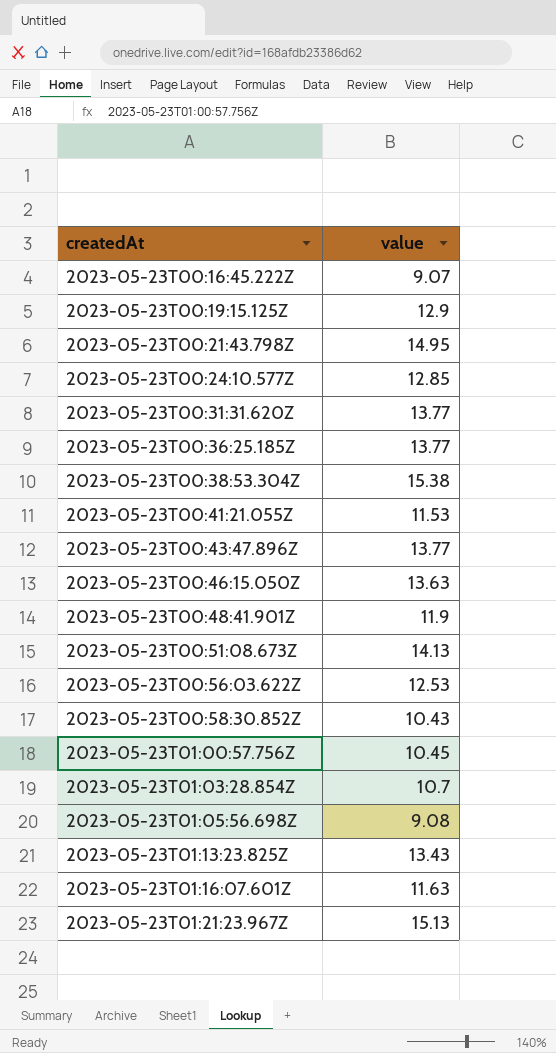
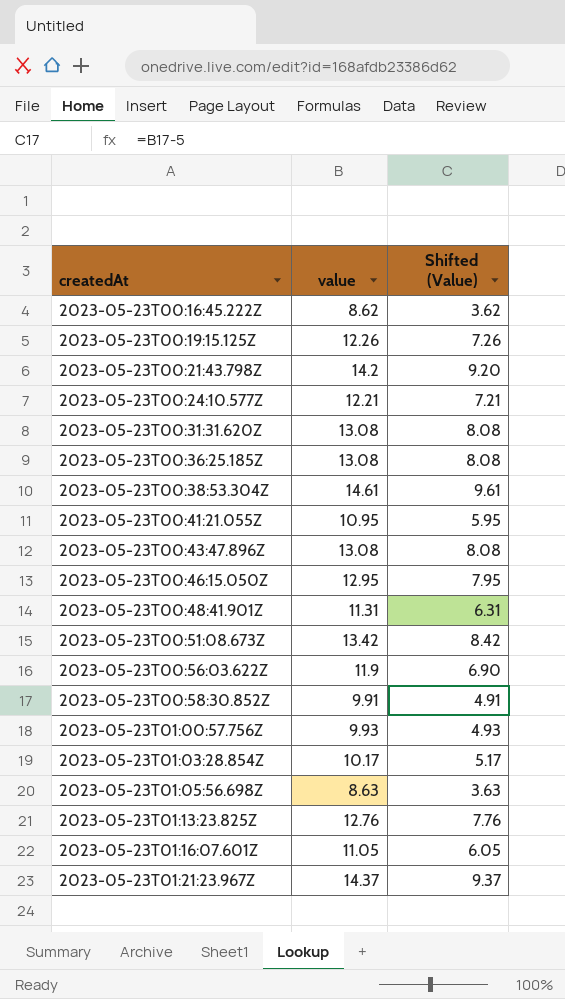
column Shifted (Value) | formula: none -> [value] - 5
2023-05-23T00:16:45.222Z | value: 9.07 -> 8.62
2023-05-23T00:19:15.125Z | value: 12.9 -> 12.26
2023-05-23T00:21:43.798Z | value: 14.95 -> 14.2
2023-05-23T00:24:10.577Z | value: 12.85 -> 12.21
2023-05-23T00:31:31.620Z | value: 13.77 -> 13.08
2023-05-23T00:36:25.185Z | value: 13.77 -> 13.08
2023-05-23T00:38:53.304Z | value: 15.38 -> 14.61
2023-05-23T00:41:21.055Z | value: 11.53 -> 10.95
2023-05-23T00:43:47.896Z | value: 13.77 -> 13.08
2023-05-23T00:46:15.050Z | value: 13.63 -> 12.95
2023-05-23T00:48:41.901Z | value: 11.9 -> 11.31
2023-05-23T00:51:08.673Z | value: 14.13 -> 13.42
2023-05-23T00:56:03.622Z | value: 12.53 -> 11.9
2023-05-23T00:58:30.852Z | value: 10.43 -> 9.91
2023-05-23T01:00:57.756Z | value: 10.45 -> 9.93
2023-05-23T01:03:28.854Z | value: 10.7 -> 10.17
2023-05-23T01:05:56.698Z | value: 9.08 -> 8.63
2023-05-23T01:13:23.825Z | value: 13.43 -> 12.76
2023-05-23T01:16:07.601Z | value: 11.63 -> 11.05
2023-05-23T01:21:23.967Z | value: 15.13 -> 14.37

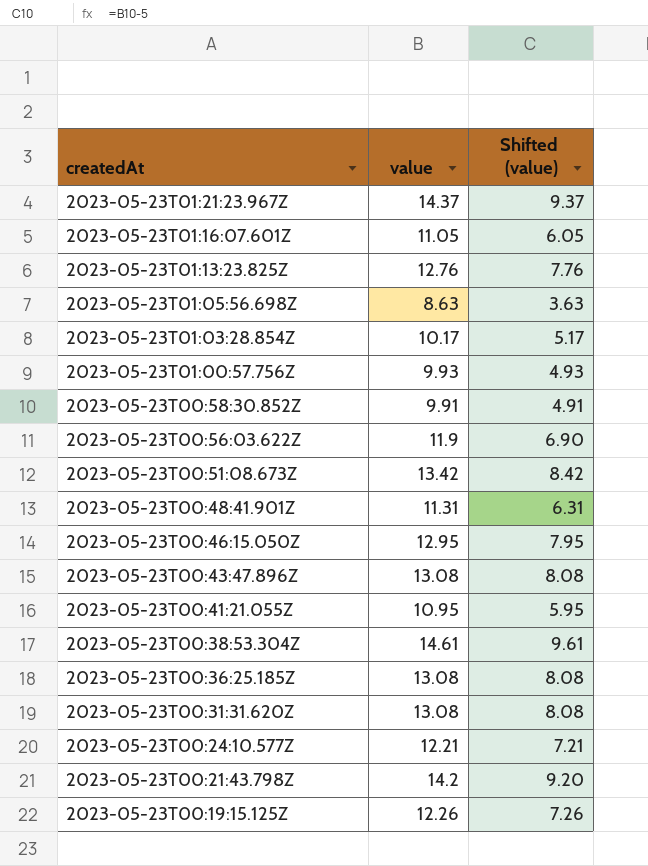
row order: createdAt ascending -> createdAt descending
column name: Shifted (Value) -> Shifted (value)
row 2023-05-23T00:16:45.222Z: 8.62 | 3.62 -> none

